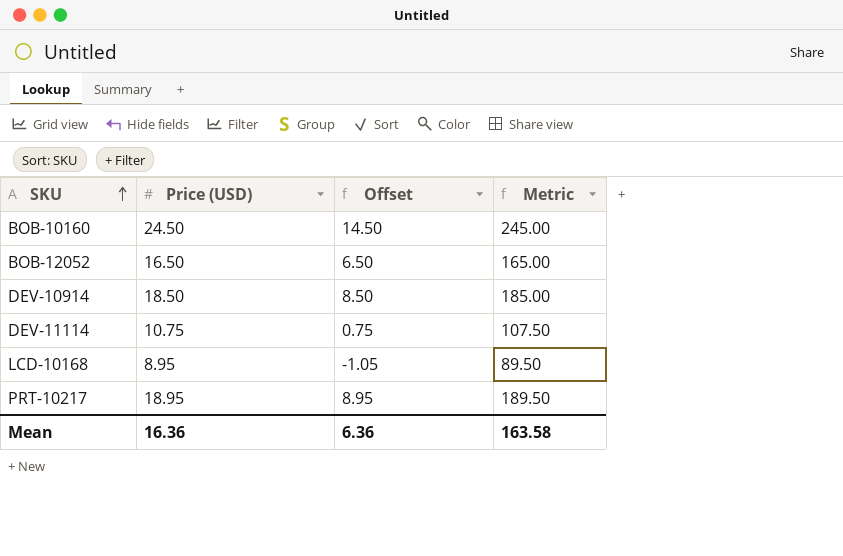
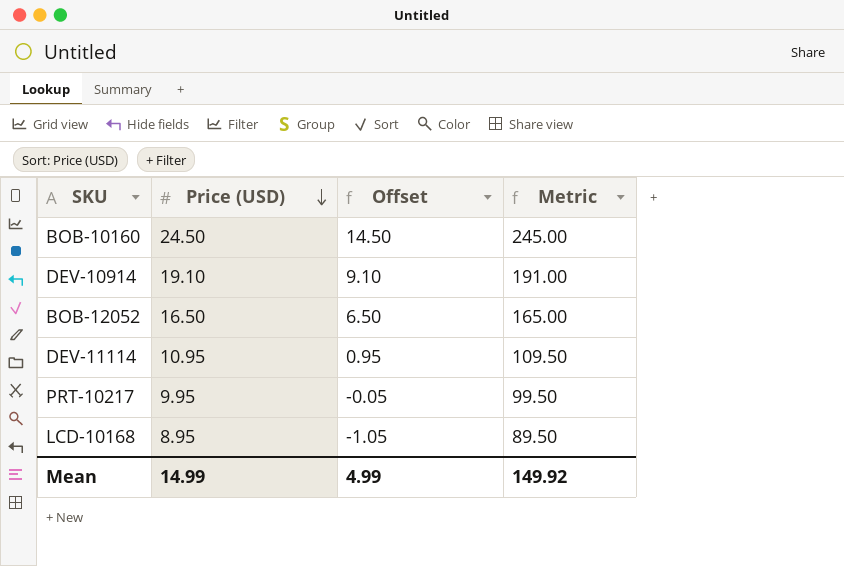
row order: SKU ascending -> Price (USD) descending
DEV-10914 | Price (USD): 18.50 -> 19.10
DEV-10914 | Offset: 8.50 -> 9.10
DEV-10914 | Metric: 185.00 -> 191.00
DEV-11114 | Price (USD): 10.75 -> 10.95
DEV-11114 | Offset: 0.75 -> 0.95
DEV-11114 | Metric: 107.50 -> 109.50
PRT-10217 | Price (USD): 18.95 -> 9.95
PRT-10217 | Offset: 8.95 -> -0.05
PRT-10217 | Metric: 189.50 -> 99.50
Mean | Price (USD): 16.36 -> 14.99
Mean | Offset: 6.36 -> 4.99
Mean | Metric: 163.58 -> 149.92

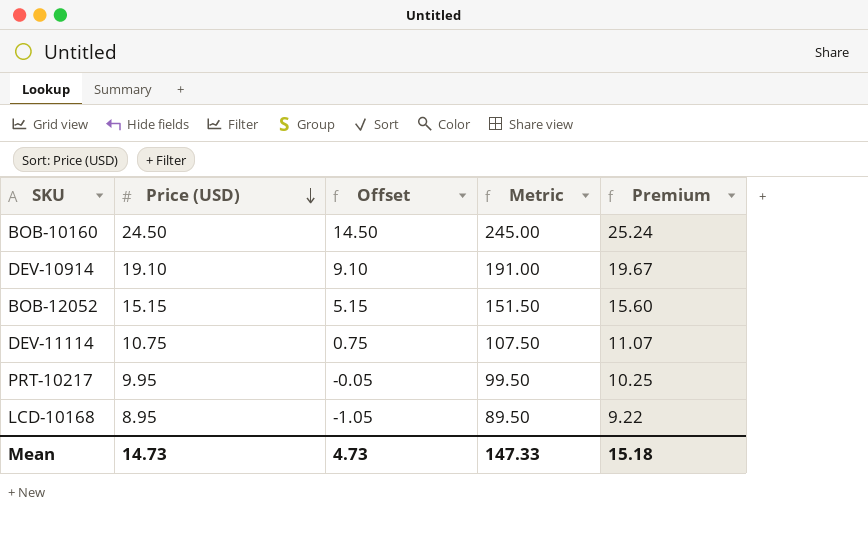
column Premium | formula: none -> [Price (USD)] * 1.03
BOB-12052 | Price (USD): 16.50 -> 15.15
BOB-12052 | Offset: 6.50 -> 5.15
BOB-12052 | Metric: 165.00 -> 151.50
DEV-11114 | Price (USD): 10.95 -> 10.75
DEV-11114 | Offset: 0.95 -> 0.75
DEV-11114 | Metric: 109.50 -> 107.50
Mean | Price (USD): 14.99 -> 14.73
Mean | Offset: 4.99 -> 4.73
Mean | Metric: 149.92 -> 147.33

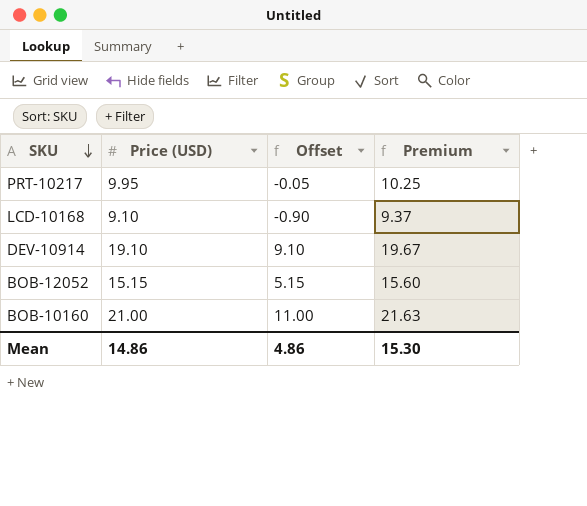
row order: Price (USD) descending -> SKU descending
column Metric | formula: [Price (USD)] * 10 -> none
row DEV-11114: 10.75 | 0.75 | 107.50 | 11.07 -> none
LCD-10168 | Price (USD): 8.95 -> 9.10
LCD-10168 | Offset: -1.05 -> -0.90
LCD-10168 | Premium: 9.22 -> 9.37
BOB-10160 | Price (USD): 24.50 -> 21.00
BOB-10160 | Offset: 14.50 -> 11.00
BOB-10160 | Premium: 25.24 -> 21.63
Mean | Price (USD): 14.73 -> 14.86
Mean | Offset: 4.73 -> 4.86
Mean | Premium: 15.18 -> 15.30

